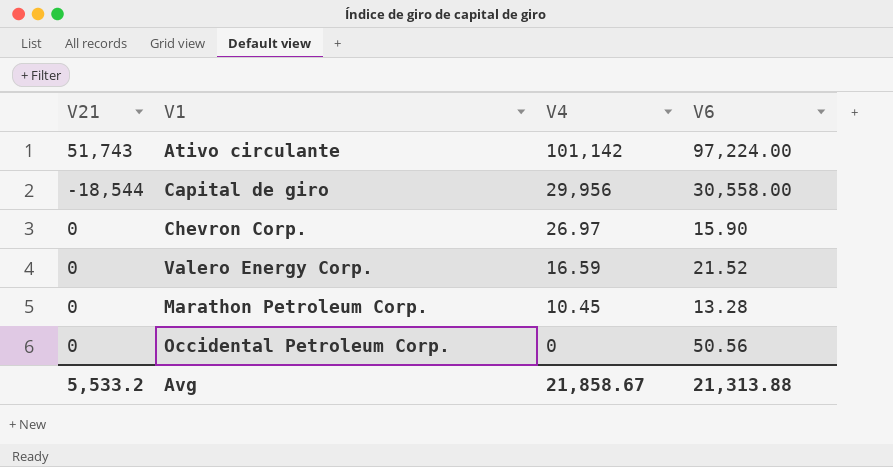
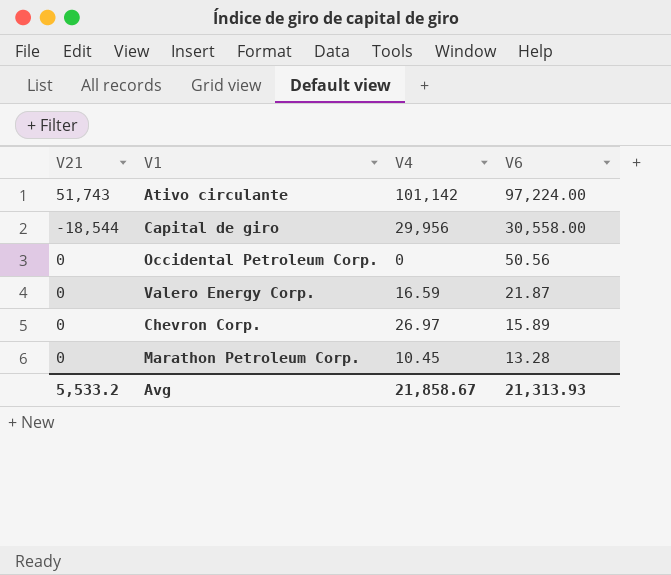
row order: V4 descending -> V6 descending
Valero Energy Corp. | V6: 21.52 -> 21.87
Chevron Corp. | V6: 15.90 -> 15.89
Avg | V6: 21,313.88 -> 21,313.93

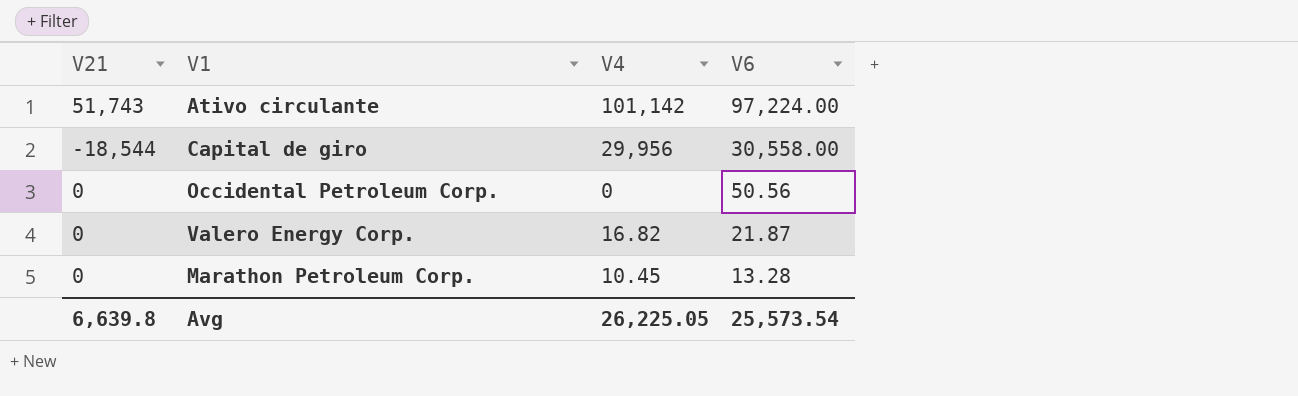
row Chevron Corp.: 0 | 26.97 | 15.89 -> none
Valero Energy Corp. | V4: 16.59 -> 16.82
Avg | V21: 5,533.2 -> 6,639.8
Avg | V4: 21,858.67 -> 26,225.05
Avg | V6: 21,313.93 -> 25,573.54

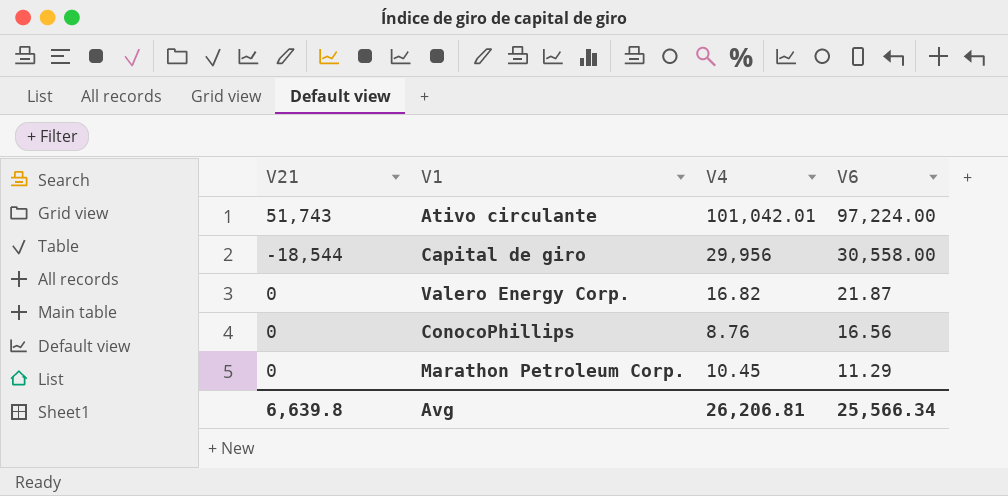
row Occidental Petroleum Corp.: 0 | 0 | 50.56 -> none
Ativo circulante | V4: 101,142 -> 101,042.01
row ConocoPhillips: none -> 0 | 8.76 | 16.56
Marathon Petroleum Corp. | V6: 13.28 -> 11.29
Avg | V4: 26,225.05 -> 26,206.81
Avg | V6: 25,573.54 -> 25,566.34

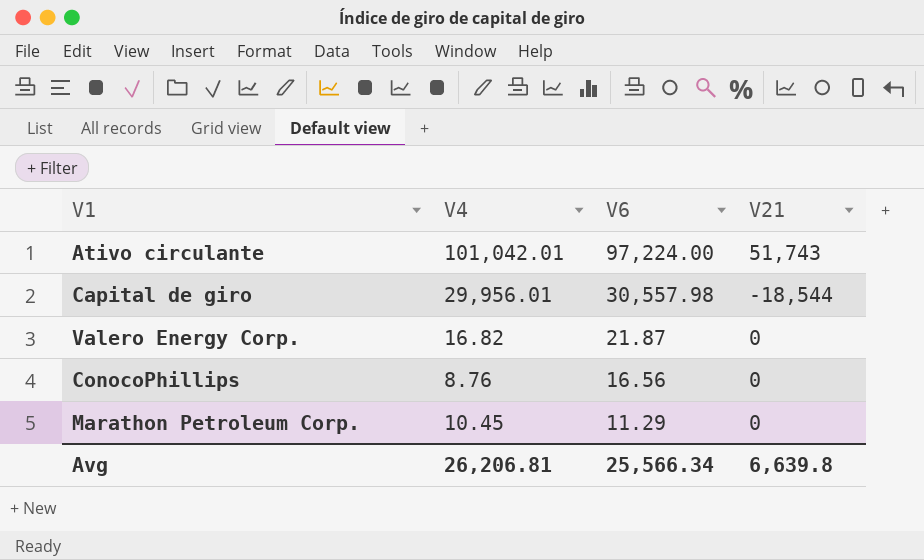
column V21 | position: 1 -> 4
Capital de giro | V4: 29,956 -> 29,956.01
Capital de giro | V6: 30,558.00 -> 30,557.98

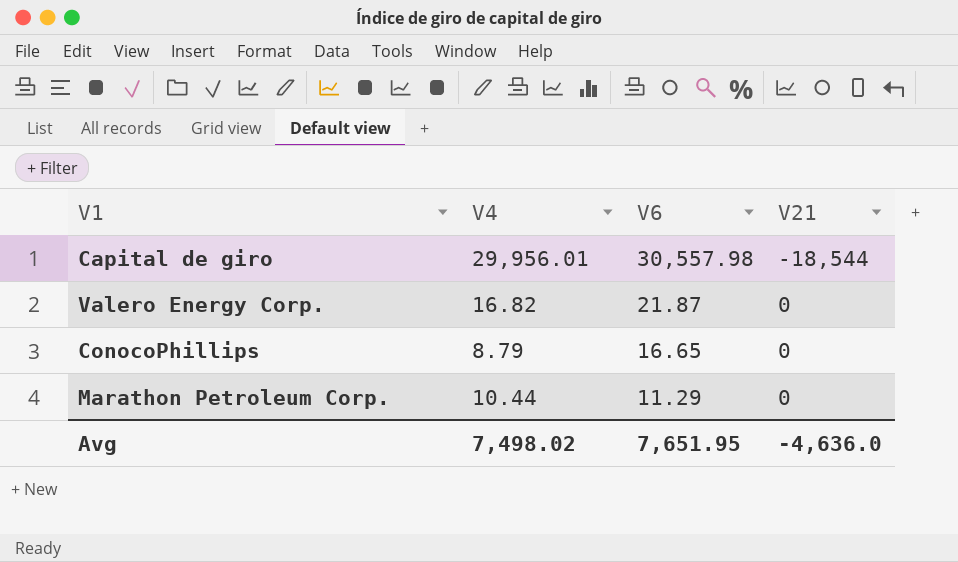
row Ativo circulante: 101,042.01 | 97,224.00 | 51,743 -> none
ConocoPhillips | V4: 8.76 -> 8.79
ConocoPhillips | V6: 16.56 -> 16.65
Marathon Petroleum Corp. | V4: 10.45 -> 10.44
Avg | V4: 26,206.81 -> 7,498.02
Avg | V6: 25,566.34 -> 7,651.95
Avg | V21: 6,639.8 -> -4,636.0

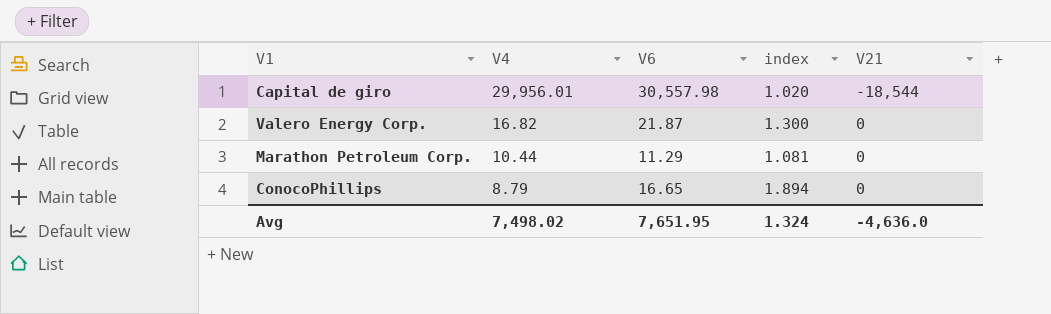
row order: V6 descending -> V4 descending
column index | formula: none -> [V6] / [V4]

